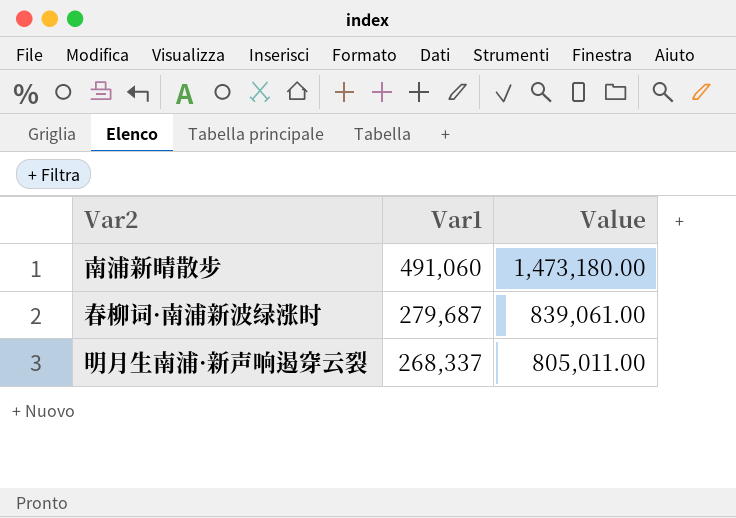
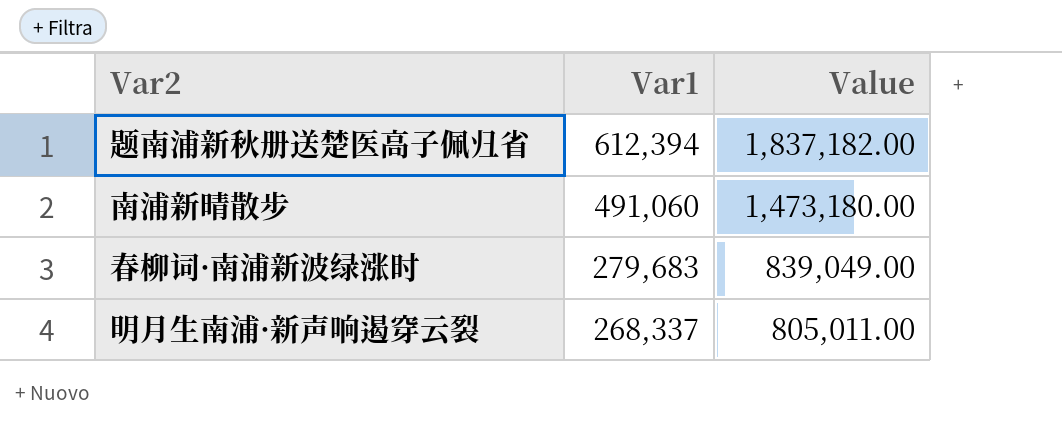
row 题南浦新秋册送楚医高子佩归省: none -> 612,394 | 1,837,182.00
春柳词·南浦新波绿涨时 | Var1: 279,687 -> 279,683
春柳词·南浦新波绿涨时 | Value: 839,061.00 -> 839,049.00

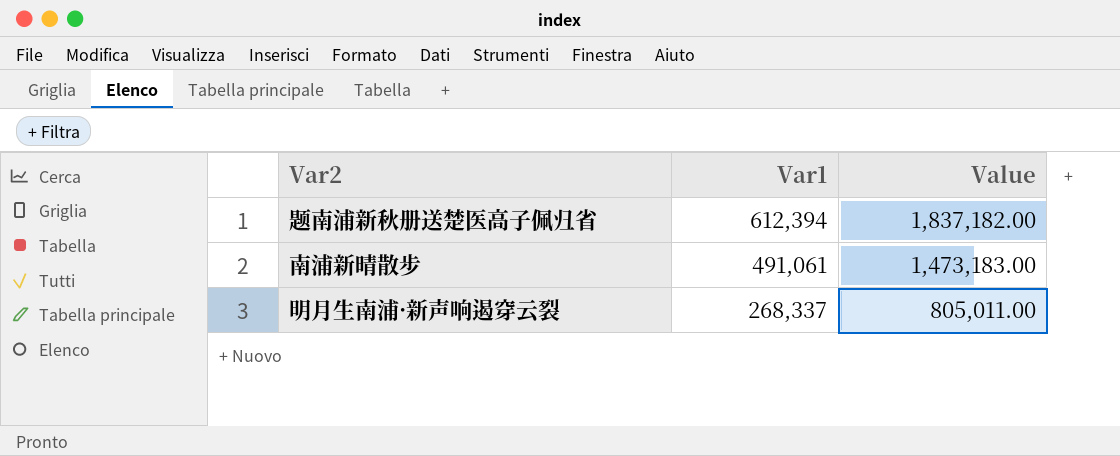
row 春柳词·南浦新波绿涨时: 279,683 | 839,049.00 -> none
南浦新晴散步 | Var1: 491,060 -> 491,061
南浦新晴散步 | Value: 1,473,180.00 -> 1,473,183.00

